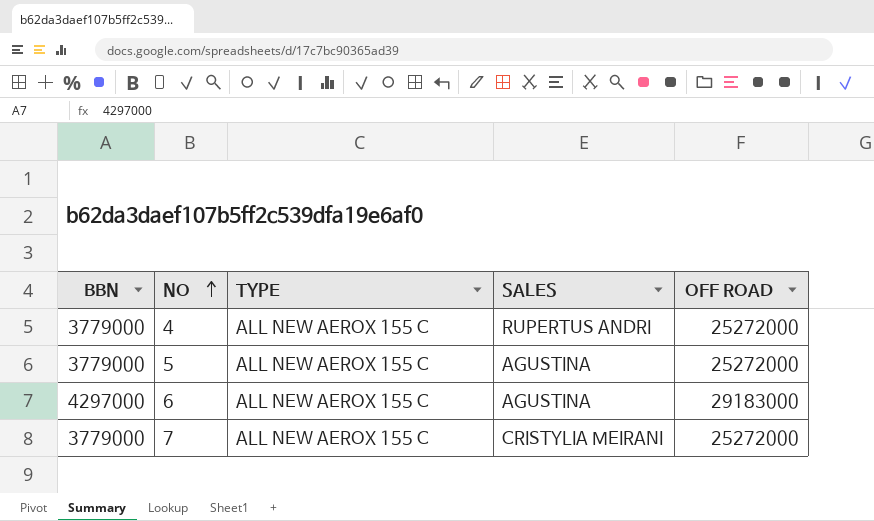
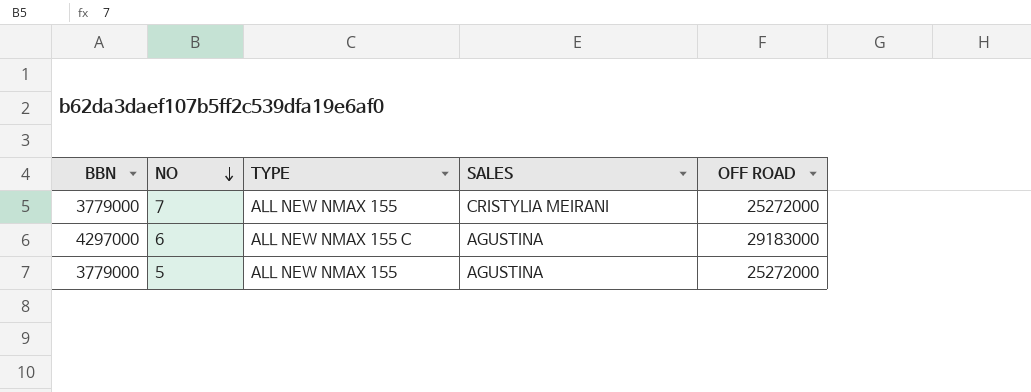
row order: NO ascending -> NO descending
row 4: 3779000 | ALL NEW AEROX 155 C | RUPERTUS ANDRI | 25272000 -> none
7 | TYPE: ALL NEW AEROX 155 C -> ALL NEW NMAX 155
6 | TYPE: ALL NEW AEROX 155 C -> ALL NEW NMAX 155 C
5 | TYPE: ALL NEW AEROX 155 C -> ALL NEW NMAX 155

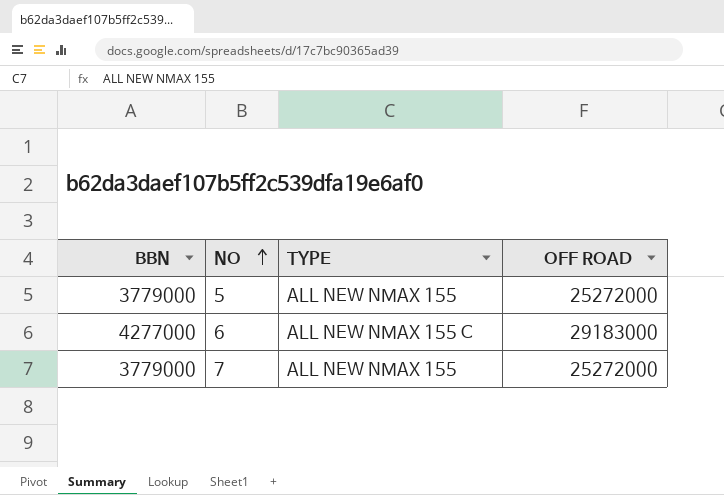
row order: NO descending -> NO ascending
column SALES | position: 4 -> none
6 | BBN: 4297000 -> 4277000

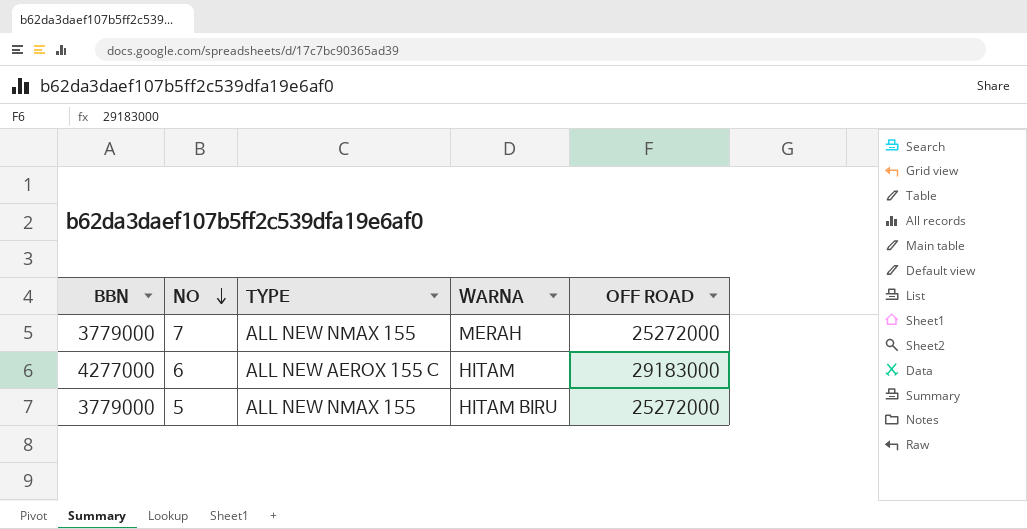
row order: NO ascending -> NO descending
column WARNA | position: none -> 4
6 | TYPE: ALL NEW NMAX 155 C -> ALL NEW AEROX 155 C

